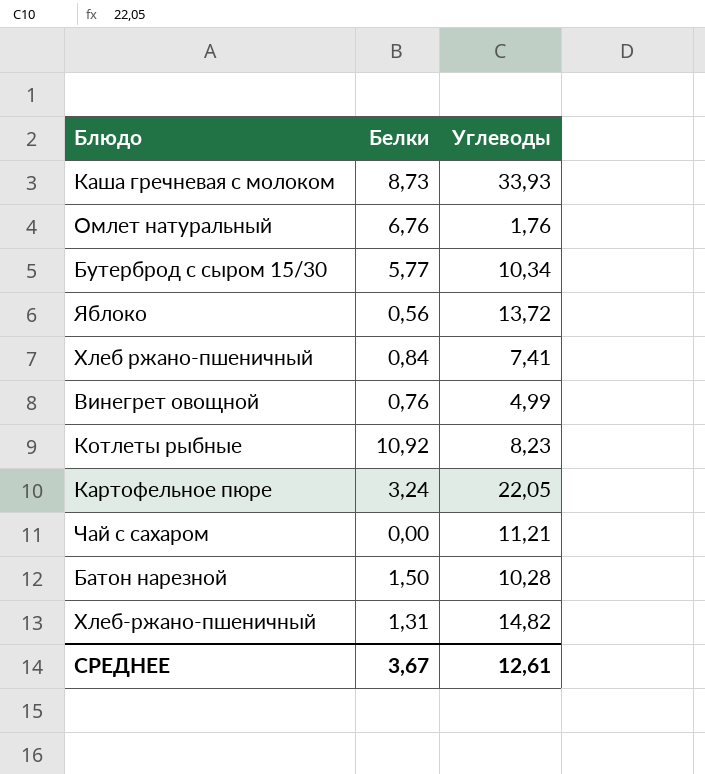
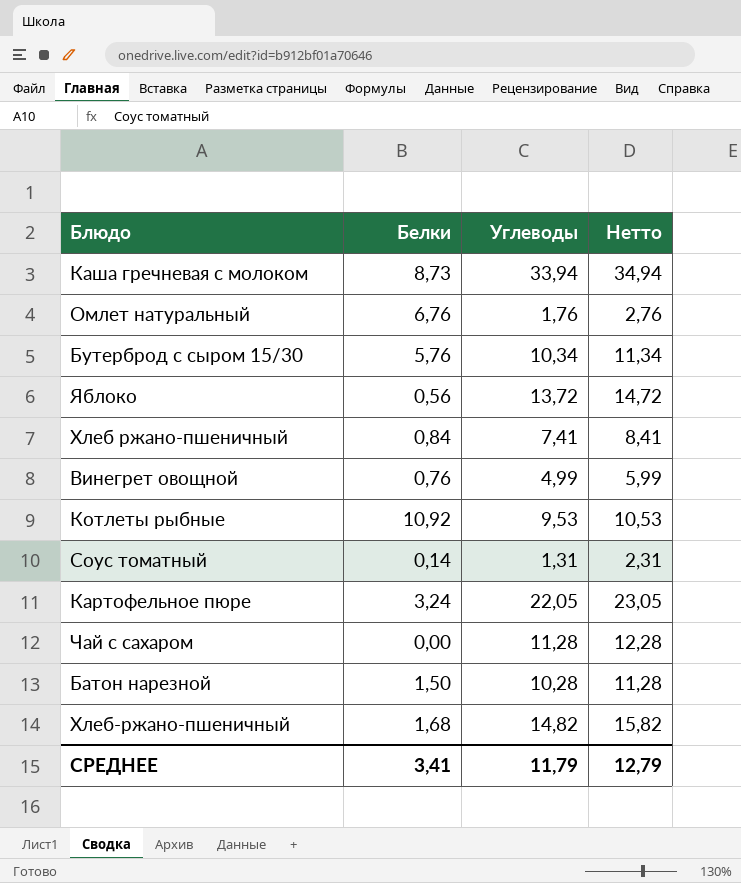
column Нетто | formula: none -> [Углеводы] + 1
Каша гречневая с молоком | Углеводы: 33,93 -> 33,94
Бутерброд с сыром 15/30 | Белки: 5,77 -> 5,76
Котлеты рыбные | Углеводы: 8,23 -> 9,53
row Соус томатный: none -> 0,14 | 1,31 | 2,31
Чай с сахаром | Углеводы: 11,21 -> 11,28
Хлеб-ржано-пшеничный | Белки: 1,31 -> 1,68
СРЕДНЕЕ | Белки: 3,67 -> 3,41
СРЕДНЕЕ | Углеводы: 12,61 -> 11,79

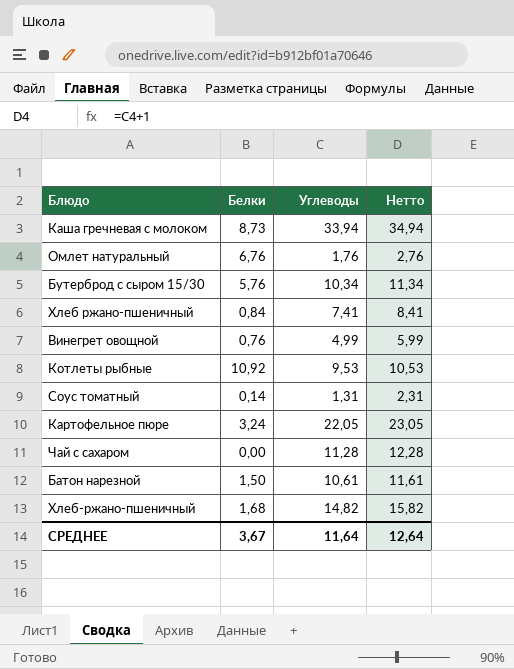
row Яблоко: 0,56 | 13,72 | 14,72 -> none
Батон нарезной | Углеводы: 10,28 -> 10,61
Батон нарезной | Нетто: 11,28 -> 11,61
СРЕДНЕЕ | Белки: 3,41 -> 3,67
СРЕДНЕЕ | Углеводы: 11,79 -> 11,64
СРЕДНЕЕ | Нетто: 12,79 -> 12,64

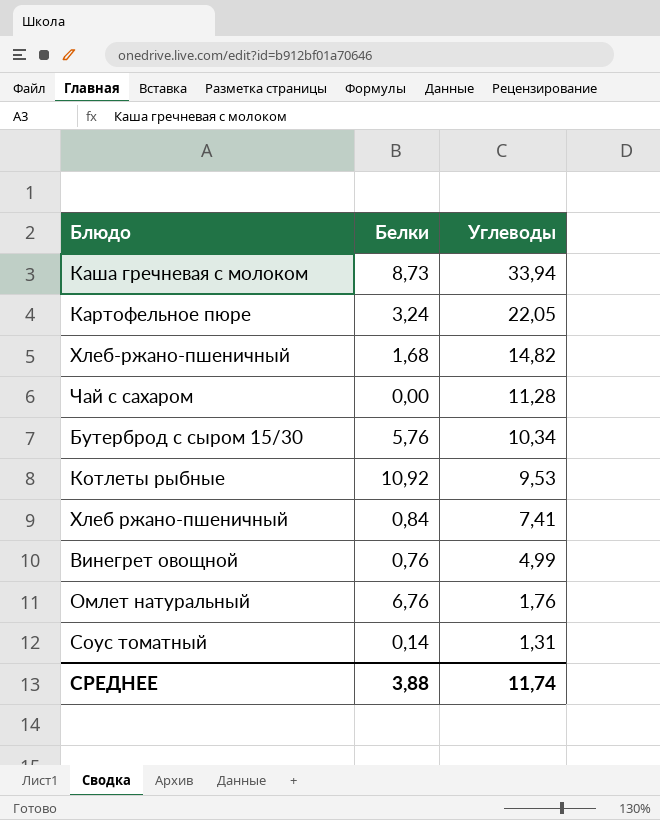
row order: none -> Углеводы descending
column Нетто | formula: [Углеводы] + 1 -> none
row Батон нарезной: 1,50 | 10,61 | 11,61 -> none
СРЕДНЕЕ | Белки: 3,67 -> 3,88
СРЕДНЕЕ | Углеводы: 11,64 -> 11,74

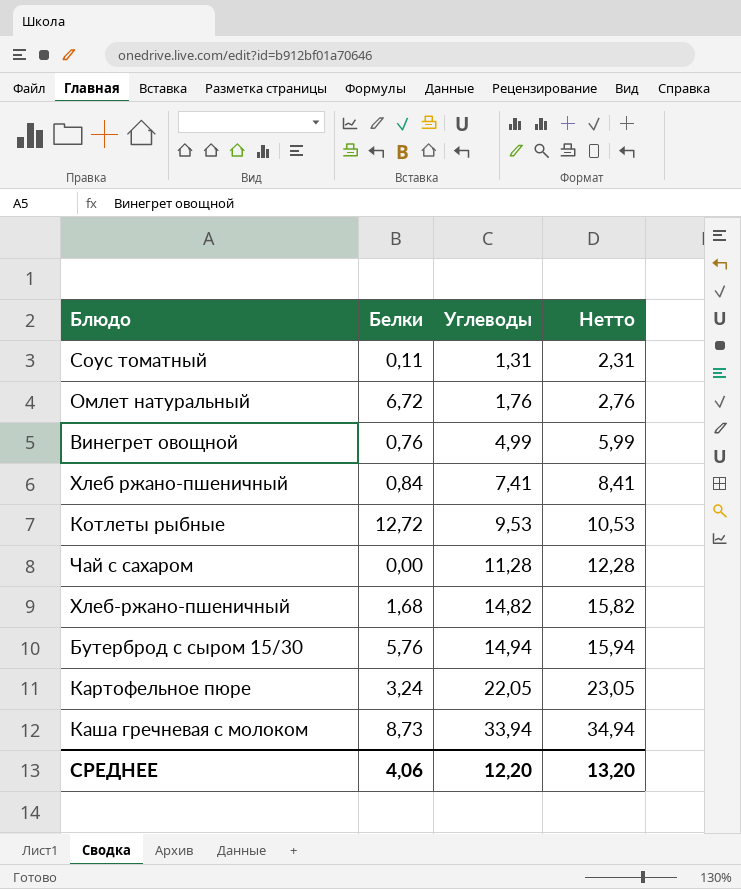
row order: Углеводы descending -> Углеводы ascending
column Нетто | formula: none -> [Углеводы] + 1
Соус томатный | Белки: 0,14 -> 0,11
Омлет натуральный | Белки: 6,76 -> 6,72
Котлеты рыбные | Белки: 10,92 -> 12,72
Бутерброд с сыром 15/30 | Углеводы: 10,34 -> 14,94
СРЕДНЕЕ | Белки: 3,88 -> 4,06
СРЕДНЕЕ | Углеводы: 11,74 -> 12,20

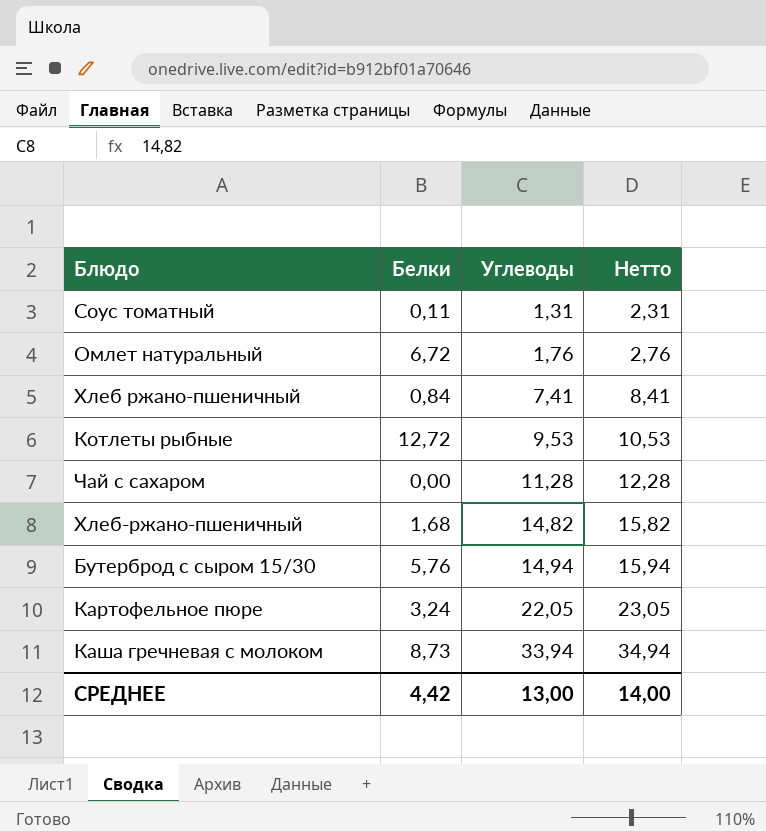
row Винегрет овощной: 0,76 | 4,99 | 5,99 -> none
СРЕДНЕЕ | Белки: 4,06 -> 4,42
СРЕДНЕЕ | Углеводы: 12,20 -> 13,00
СРЕДНЕЕ | Нетто: 13,20 -> 14,00

